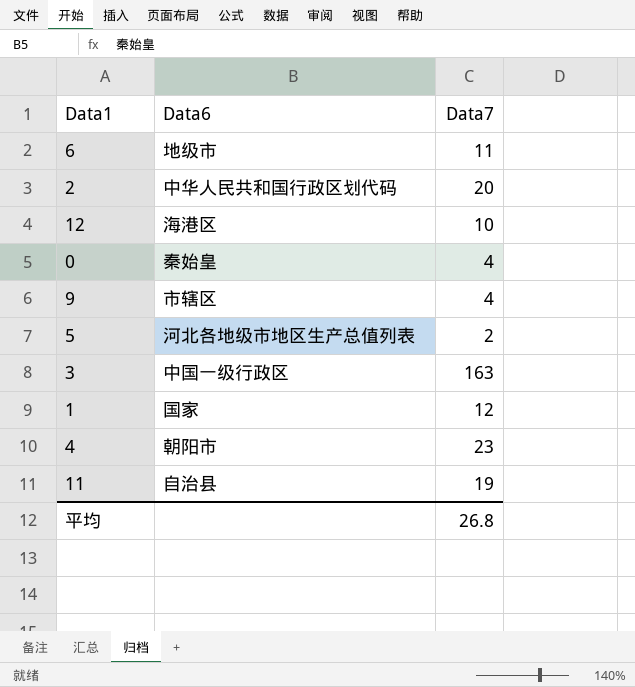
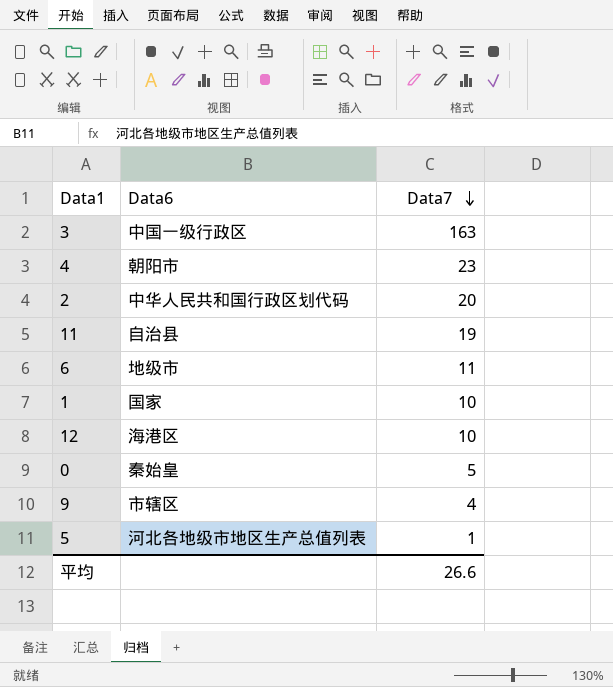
row order: none -> Data7 descending
1 | Data7: 12 -> 10
0 | Data7: 4 -> 5
5 | Data7: 2 -> 1
平均 | Data7: 26.8 -> 26.6

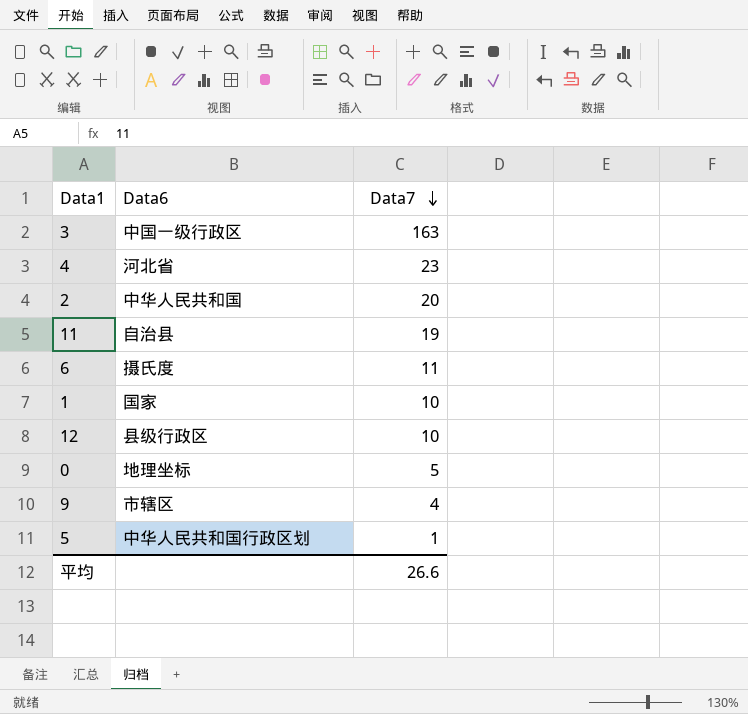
4 | Data6: 朝阳市 -> 河北省
2 | Data6: 中华人民共和国行政区划代码 -> 中华人民共和国
6 | Data6: 地级市 -> 摄氏度
12 | Data6: 海港区 -> 县级行政区
0 | Data6: 秦始皇 -> 地理坐标
5 | Data6: 河北各地级市地区生产总值列表 -> 中华人民共和国行政区划

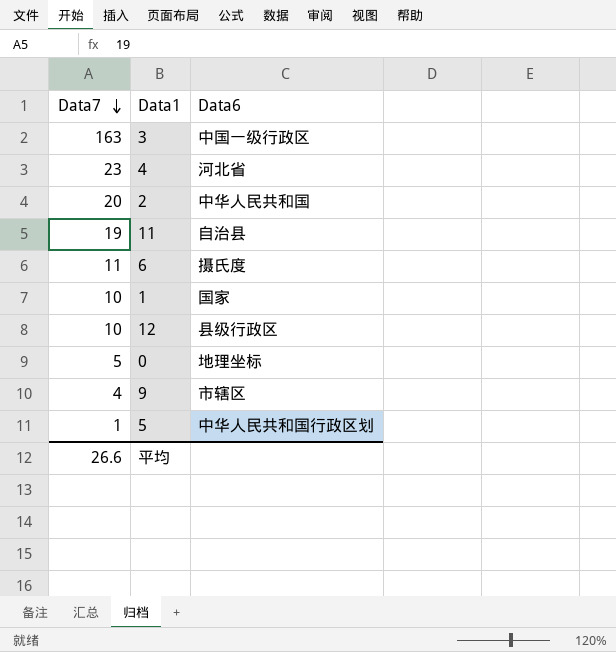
column Data7 | position: 3 -> 1

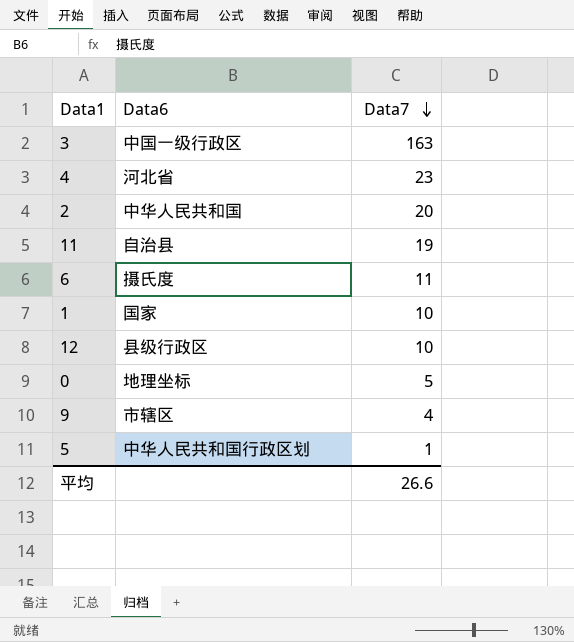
column Data7 | position: 1 -> 3

